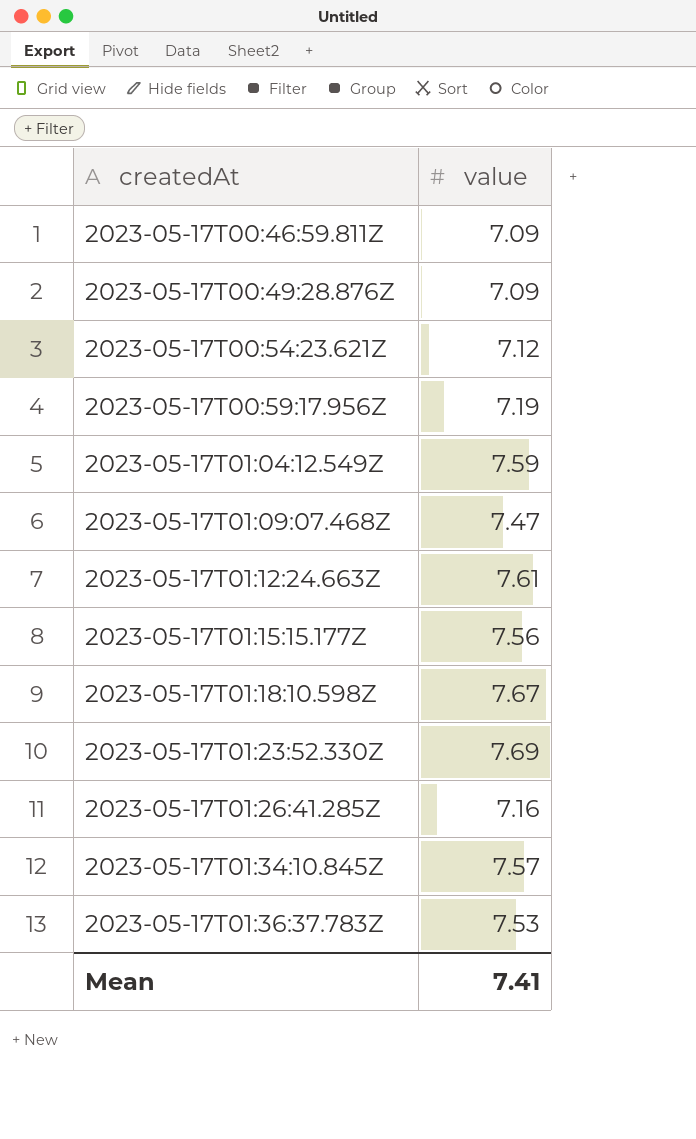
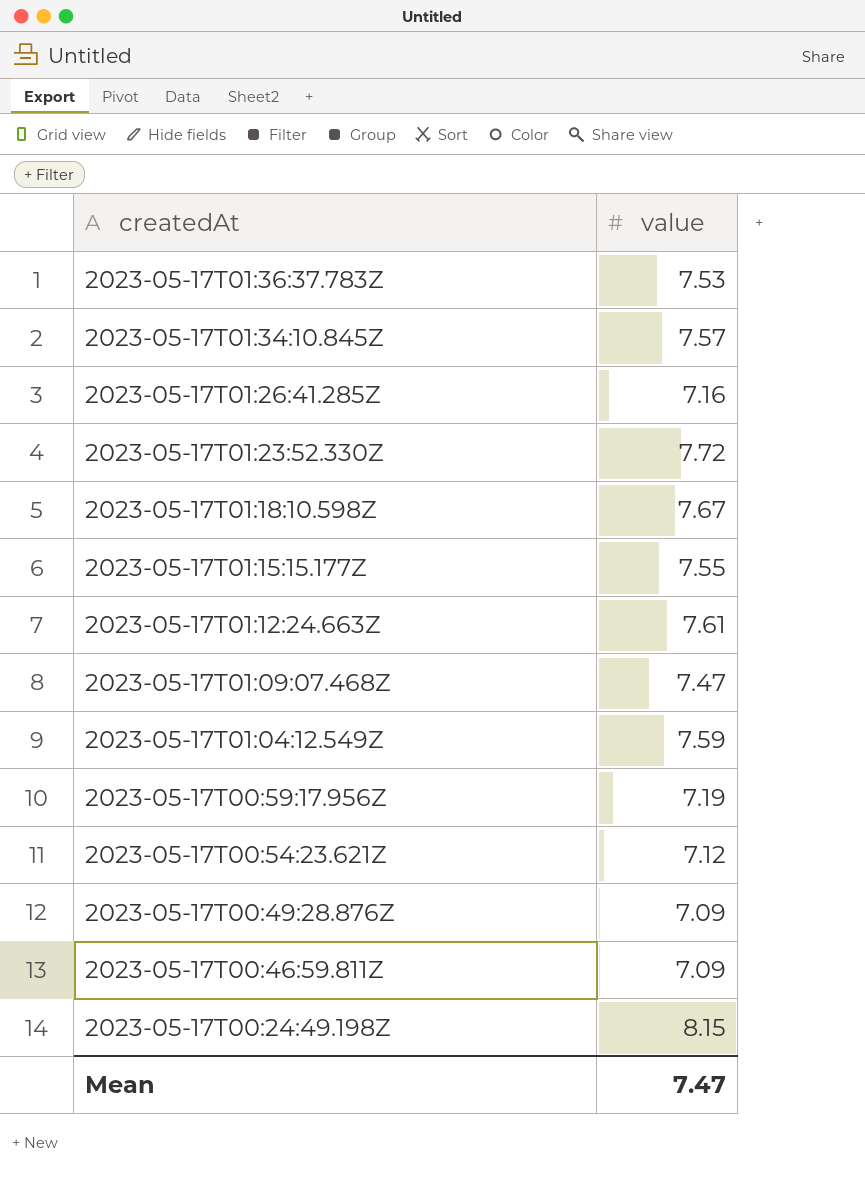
row order: createdAt ascending -> createdAt descending
2023-05-17T01:23:52.330Z | value: 7.69 -> 7.72
2023-05-17T01:15:15.177Z | value: 7.56 -> 7.55
row 2023-05-17T00:24:49.198Z: none -> 8.15
Mean | value: 7.41 -> 7.47

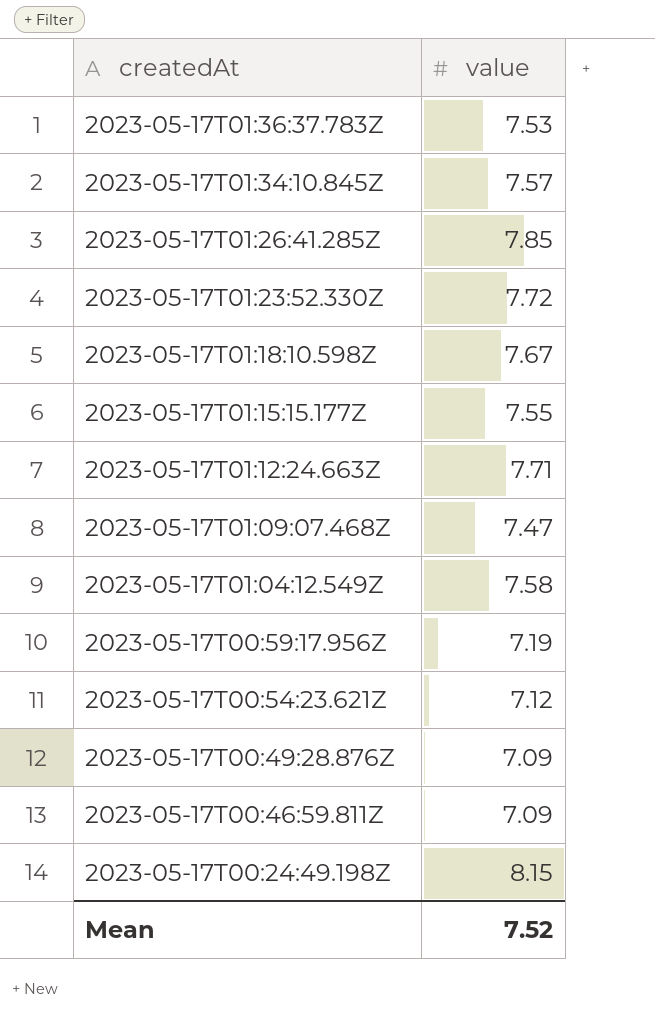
2023-05-17T01:26:41.285Z | value: 7.16 -> 7.85
2023-05-17T01:12:24.663Z | value: 7.61 -> 7.71
2023-05-17T01:04:12.549Z | value: 7.59 -> 7.58
Mean | value: 7.47 -> 7.52

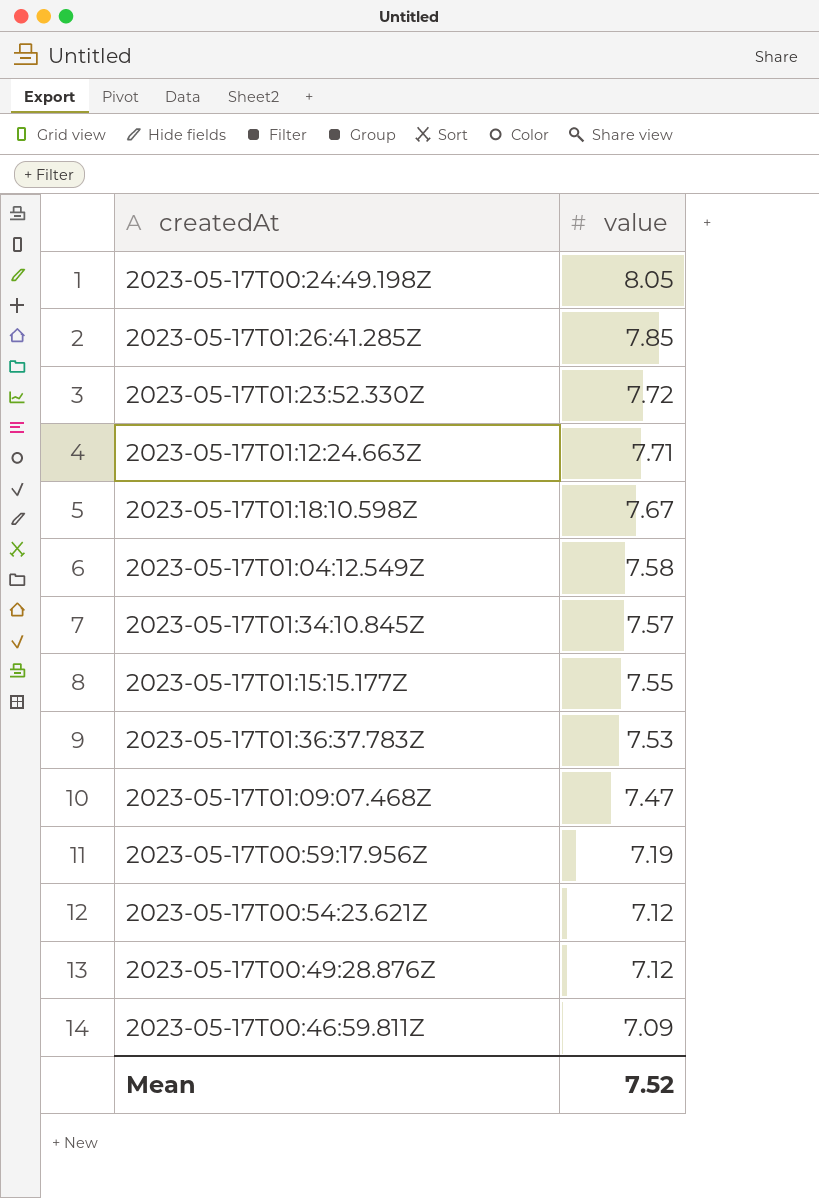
row order: createdAt descending -> value descending
2023-05-17T00:24:49.198Z | value: 8.15 -> 8.05
2023-05-17T00:49:28.876Z | value: 7.09 -> 7.12

